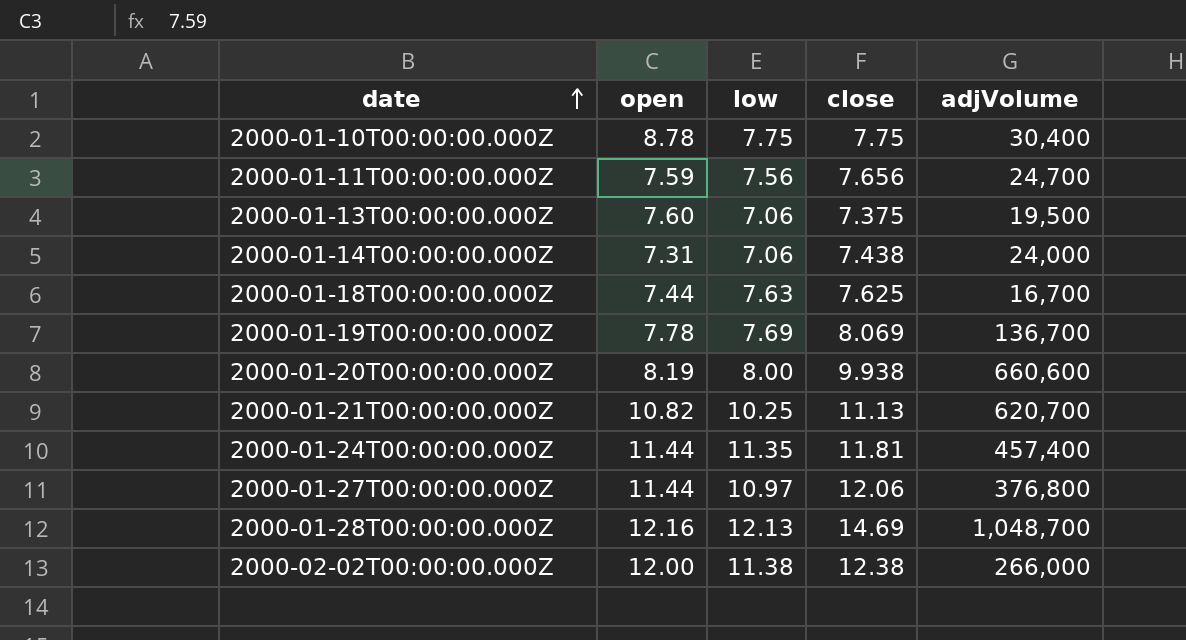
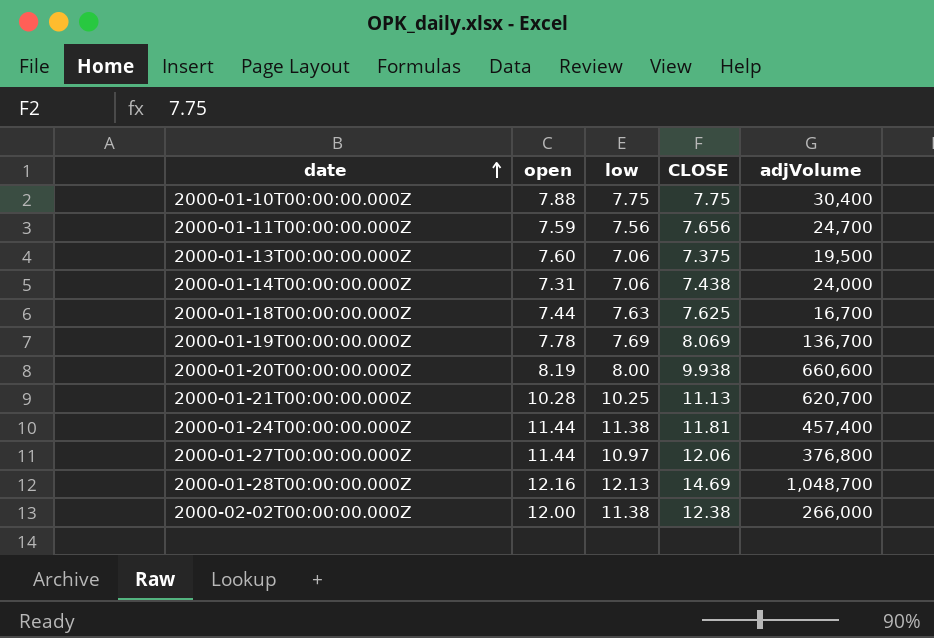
column name: close -> CLOSE
2000-01-10T00:00:00.000Z | open: 8.78 -> 7.88
2000-01-21T00:00:00.000Z | open: 10.82 -> 10.28
2000-01-24T00:00:00.000Z | low: 11.35 -> 11.38

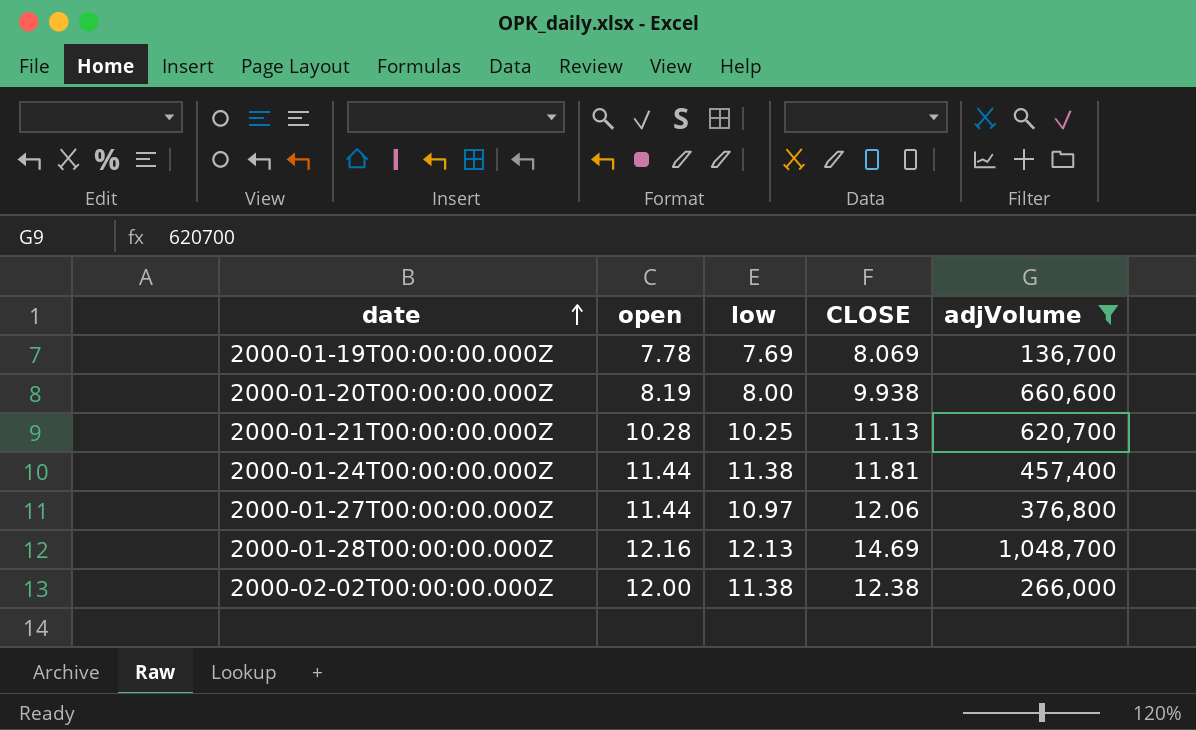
filter: none -> adjVolume >= 136,700

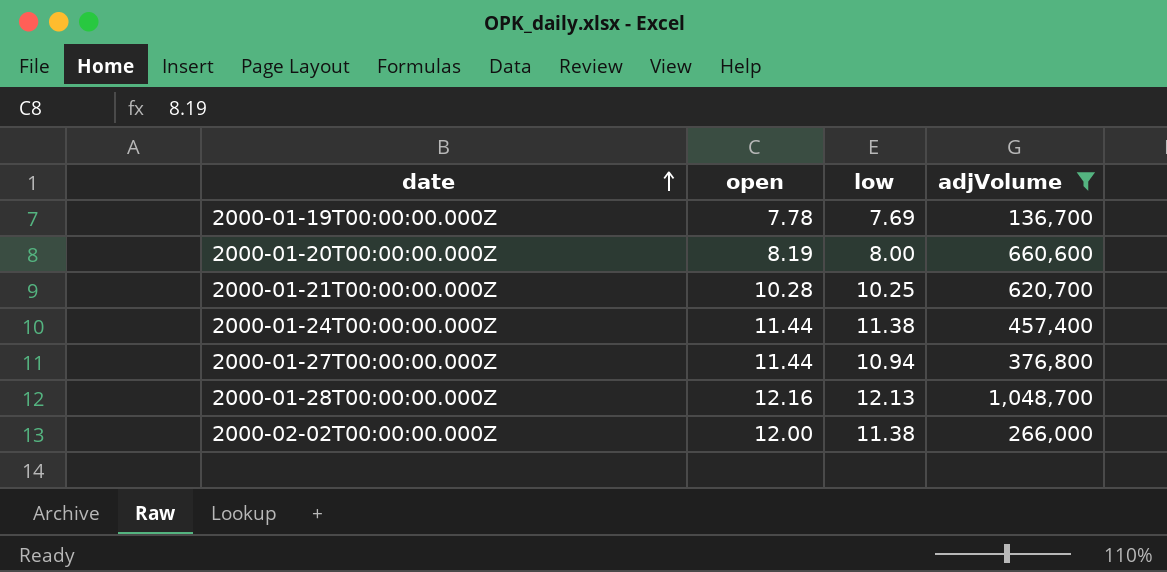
column CLOSE | position: 4 -> none
2000-01-27T00:00:00.000Z | low: 10.97 -> 10.94

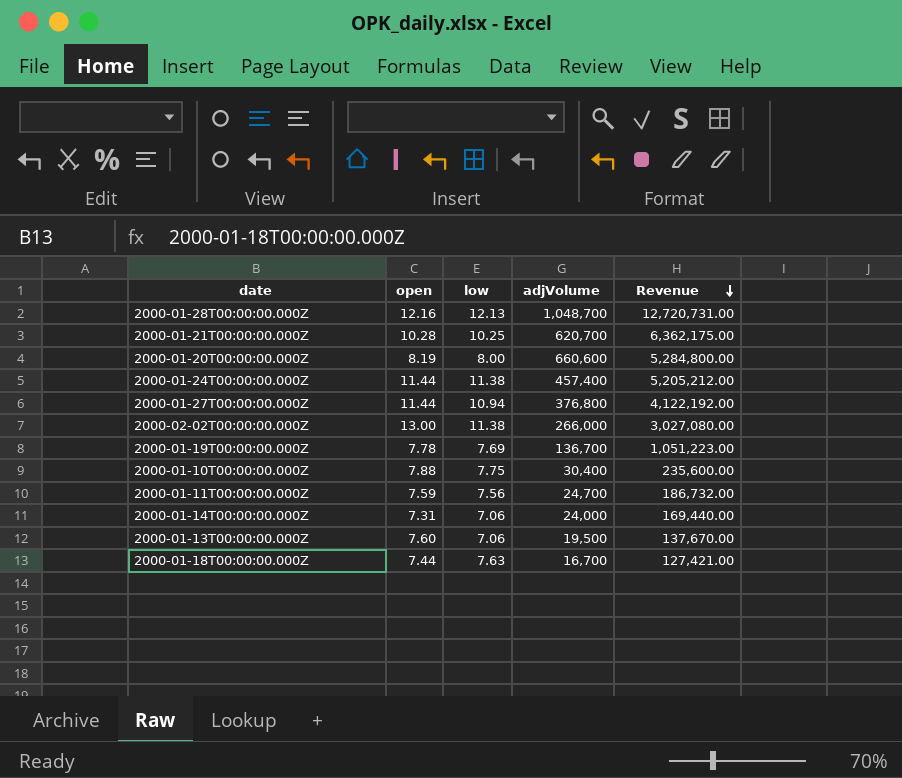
filter: adjVolume >= 136,700 -> none
row order: date ascending -> Revenue descending
column Revenue | formula: none -> [low] * [adjVolume]
2000-02-02T00:00:00.000Z | open: 12.00 -> 13.00

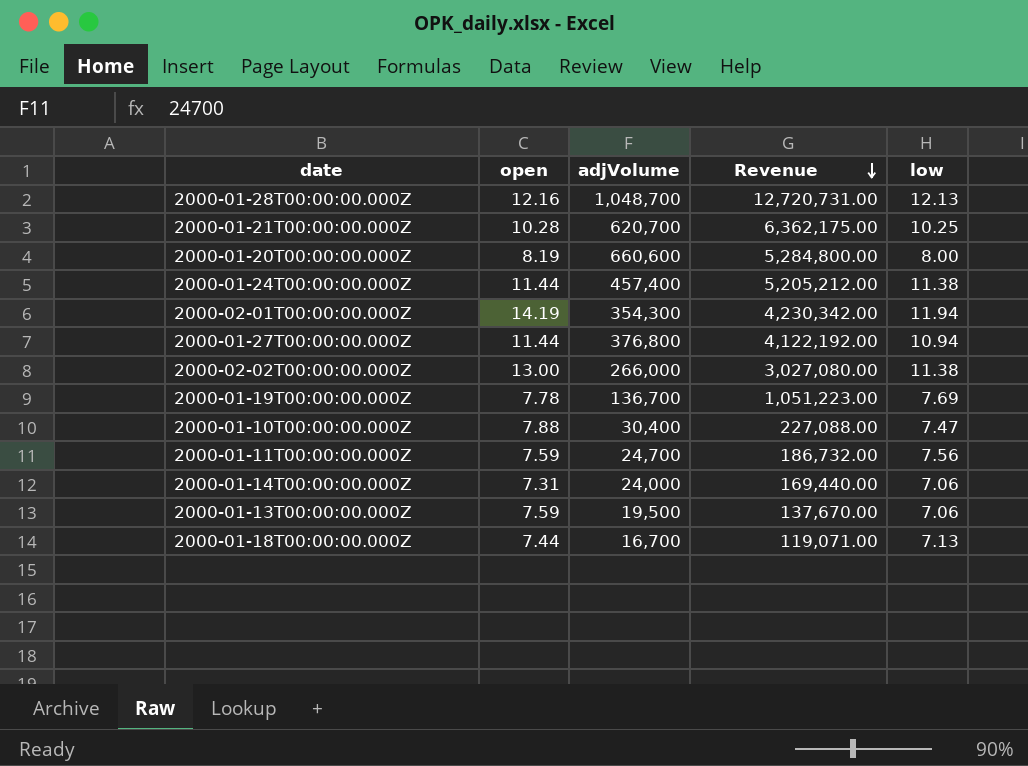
column low | position: 3 -> 5
row 2000-02-01T00:00:00.000Z: none -> 14.19 | 354,300 | 4,230,342.00 | 11.94
2000-01-10T00:00:00.000Z | Revenue: 235,600.00 -> 227,088.00
2000-01-10T00:00:00.000Z | low: 7.75 -> 7.47
2000-01-13T00:00:00.000Z | open: 7.60 -> 7.59
2000-01-18T00:00:00.000Z | Revenue: 127,421.00 -> 119,071.00
2000-01-18T00:00:00.000Z | low: 7.63 -> 7.13

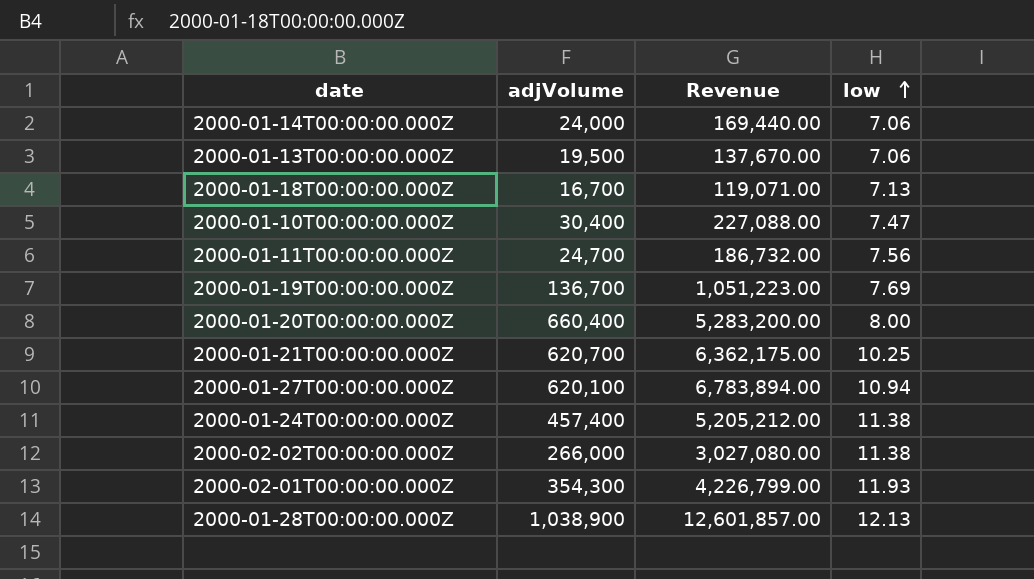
row order: Revenue descending -> low ascending
column open | position: 2 -> none
2000-01-20T00:00:00.000Z | adjVolume: 660,600 -> 660,400
2000-01-20T00:00:00.000Z | Revenue: 5,284,800.00 -> 5,283,200.00
2000-01-27T00:00:00.000Z | adjVolume: 376,800 -> 620,100
2000-01-27T00:00:00.000Z | Revenue: 4,122,192.00 -> 6,783,894.00
2000-02-01T00:00:00.000Z | Revenue: 4,230,342.00 -> 4,226,799.00
2000-02-01T00:00:00.000Z | low: 11.94 -> 11.93
2000-01-28T00:00:00.000Z | adjVolume: 1,048,700 -> 1,038,900
2000-01-28T00:00:00.000Z | Revenue: 12,720,731.00 -> 12,601,857.00

